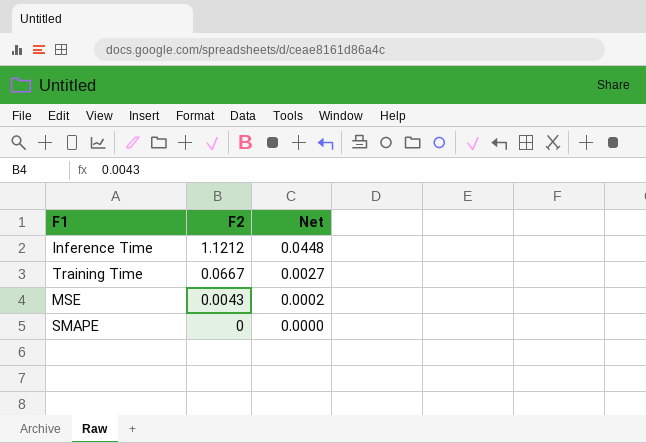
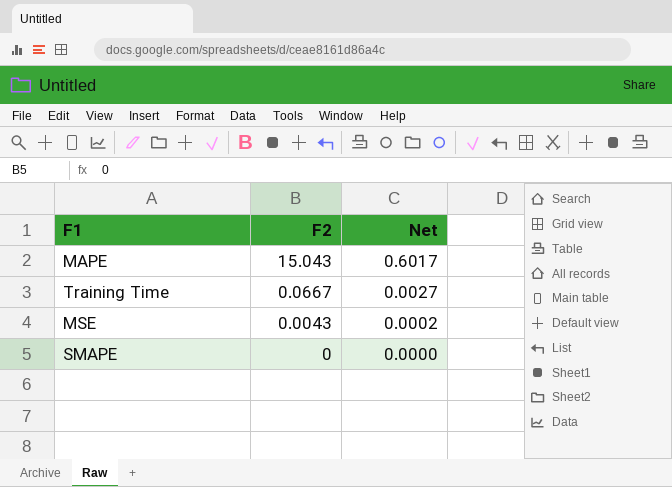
row Inference Time: 1.1212 | 0.0448 -> none
row MAPE: none -> 15.043 | 0.6017

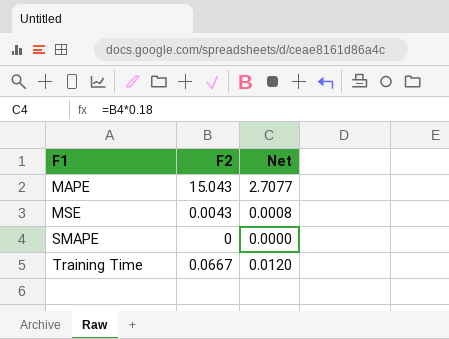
row order: F2 descending -> F1 ascending
column Net | formula: [F2] * 0.04 -> [F2] * 0.18

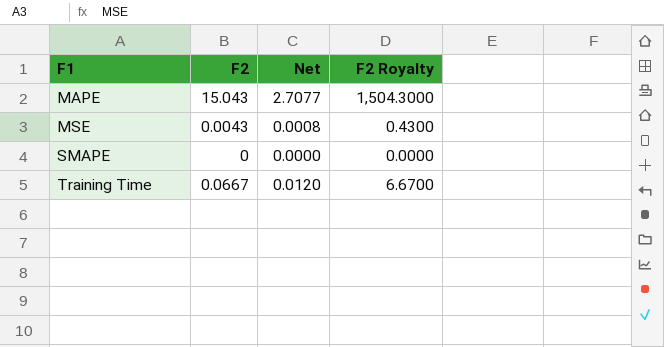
column F2 Royalty | formula: none -> [F2] * 100

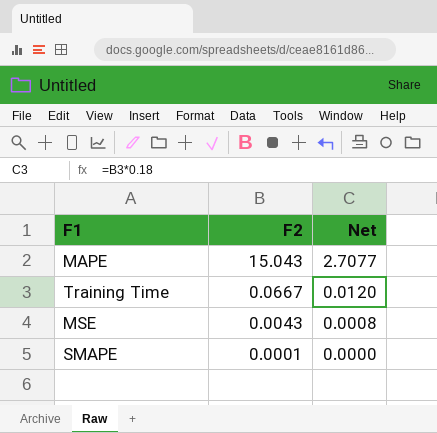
row order: F1 ascending -> F2 descending
column F2 Royalty | formula: [F2] * 100 -> none
SMAPE | F2: 0 -> 0.0001

